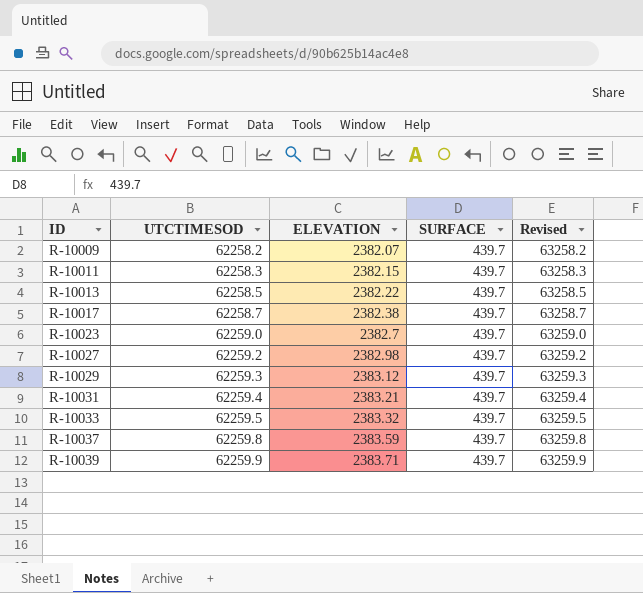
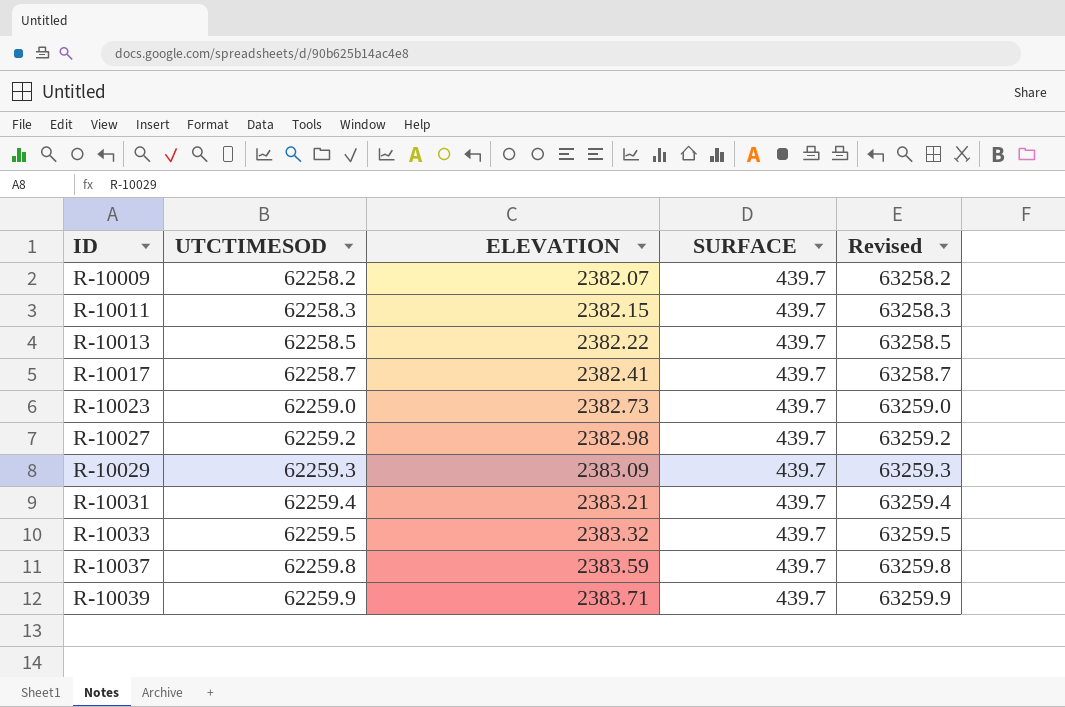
R-10017 | ELEVATION: 2382.38 -> 2382.41
R-10023 | ELEVATION: 2382.7 -> 2382.73
R-10029 | ELEVATION: 2383.12 -> 2383.09

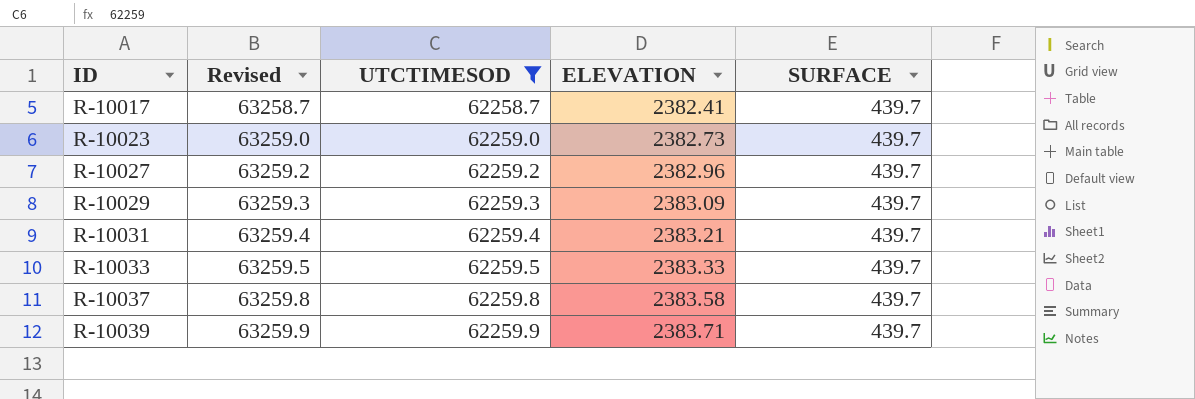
filter: none -> UTCTIMESOD >= 62258.7
column Revised | position: 5 -> 2
R-10027 | ELEVATION: 2382.98 -> 2382.96
R-10033 | ELEVATION: 2383.32 -> 2383.33
R-10037 | ELEVATION: 2383.59 -> 2383.58

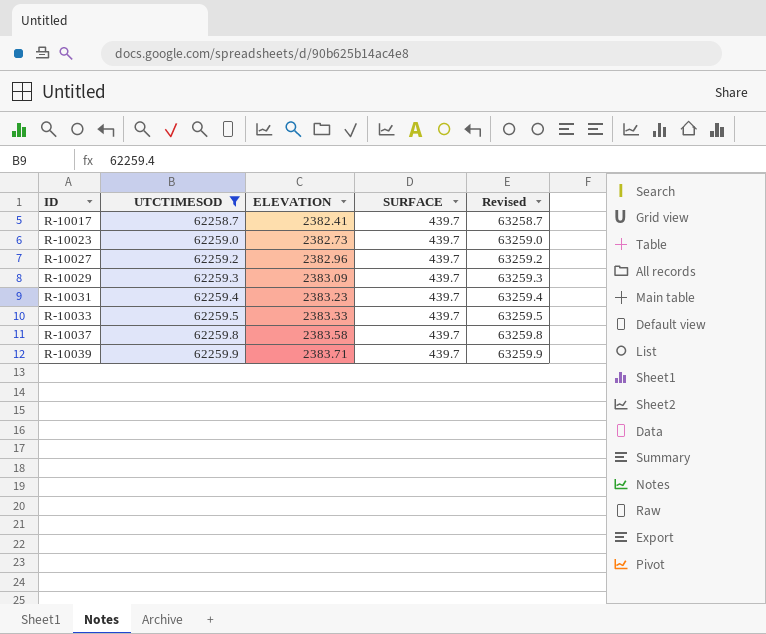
column Revised | position: 2 -> 5
R-10031 | ELEVATION: 2383.21 -> 2383.23

